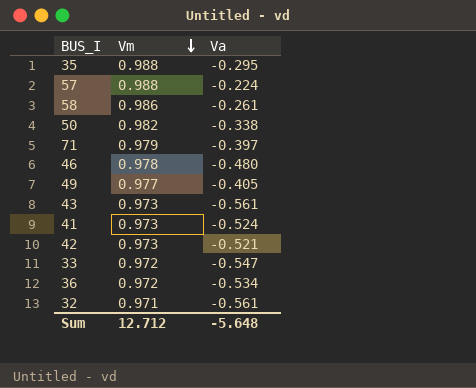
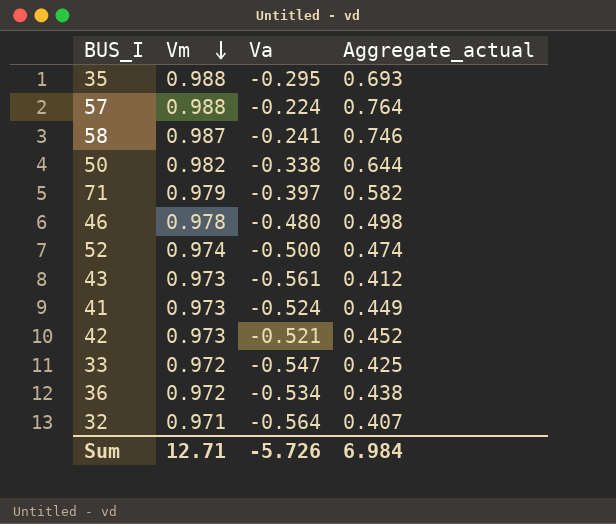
column Aggregate_actual | formula: none -> [Vm] + [Va]
row 49: 0.977 | -0.405 -> none
58 | Vm: 0.986 -> 0.987
58 | Va: -0.261 -> -0.241
row 52: none -> 0.974 | -0.500 | 0.474
32 | Va: -0.561 -> -0.564
Sum | Vm: 12.712 -> 12.71
Sum | Va: -5.648 -> -5.726

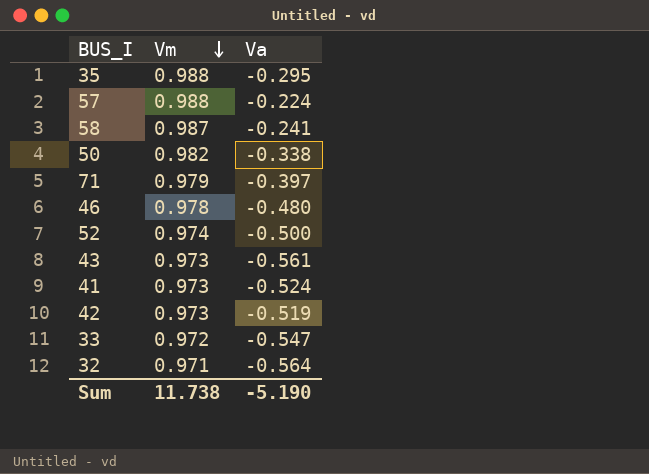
column Aggregate_actual | formula: [Vm] + [Va] -> none
row 36: 0.972 | -0.534 | 0.438 -> none
42 | Va: -0.521 -> -0.519
Sum | Vm: 12.71 -> 11.738
Sum | Va: -5.726 -> -5.190

